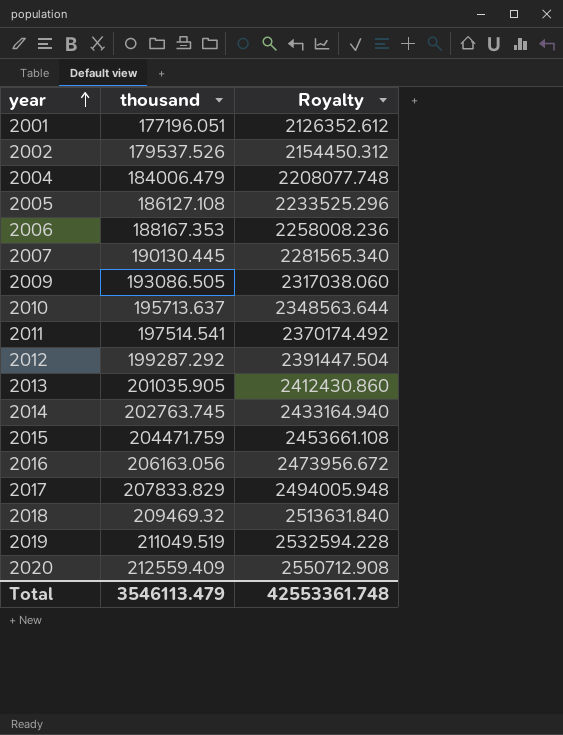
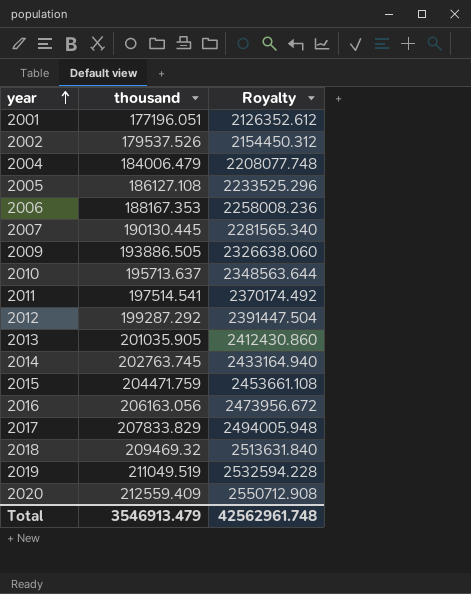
2009 | thousand: 193086.505 -> 193886.505
2009 | Royalty: 2317038.060 -> 2326638.060
Total | thousand: 3546113.479 -> 3546913.479
Total | Royalty: 42553361.748 -> 42562961.748

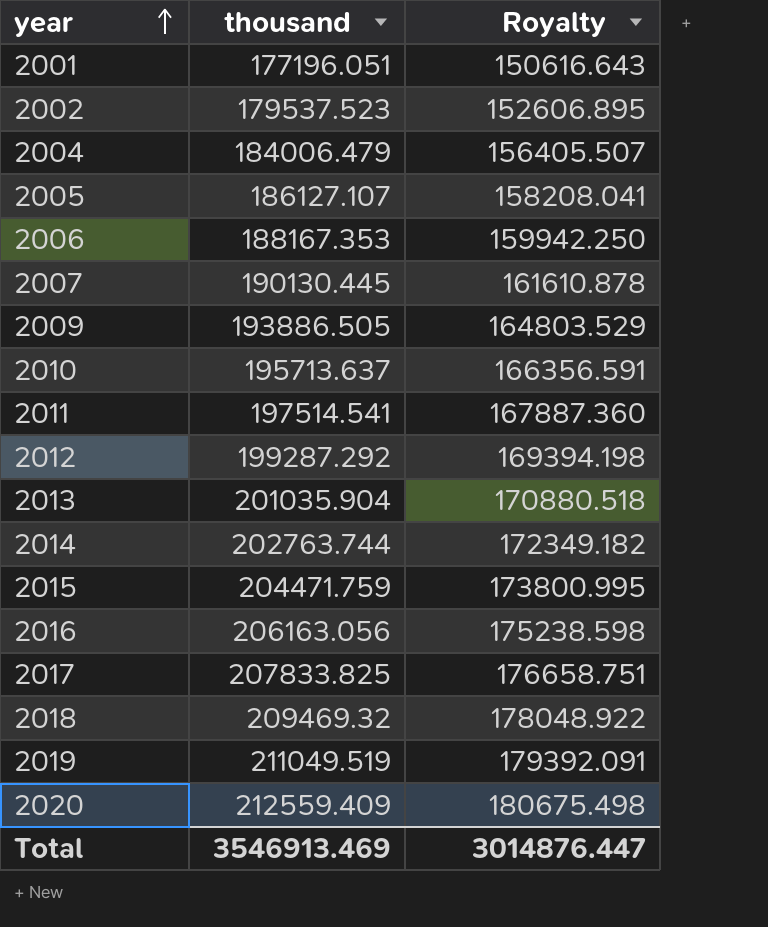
column Royalty | formula: [thousand] * 12 -> [thousand] * 0.85
2002 | thousand: 179537.526 -> 179537.523
2005 | thousand: 186127.108 -> 186127.107
2013 | thousand: 201035.905 -> 201035.904
2014 | thousand: 202763.745 -> 202763.744
2017 | thousand: 207833.829 -> 207833.825
Total | thousand: 3546913.479 -> 3546913.469
Total | Royalty: 42562961.748 -> 3014876.447

